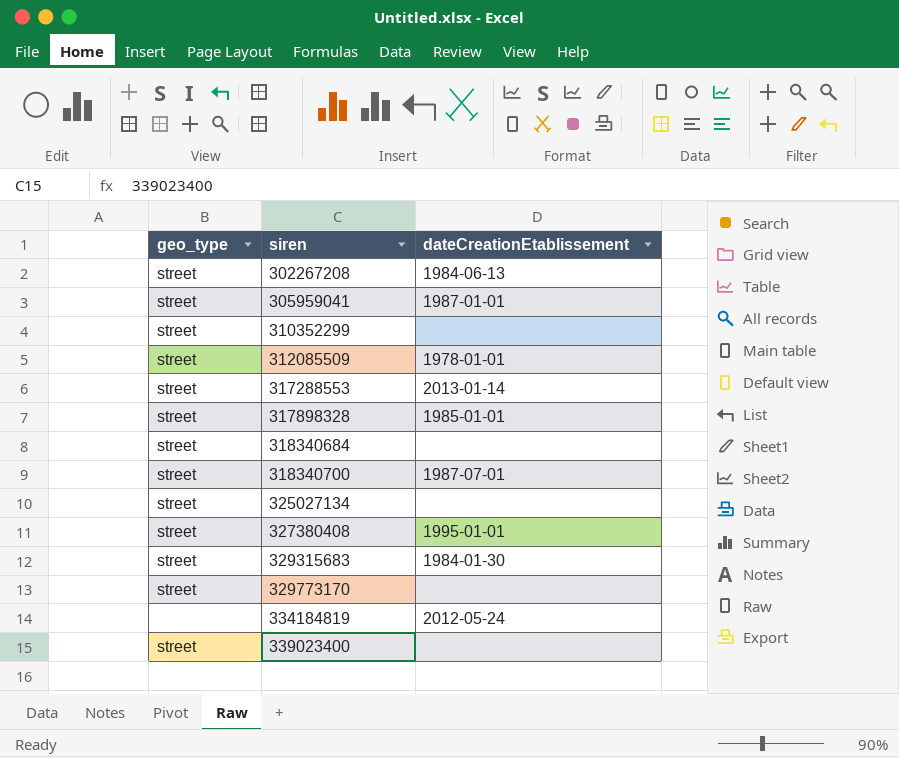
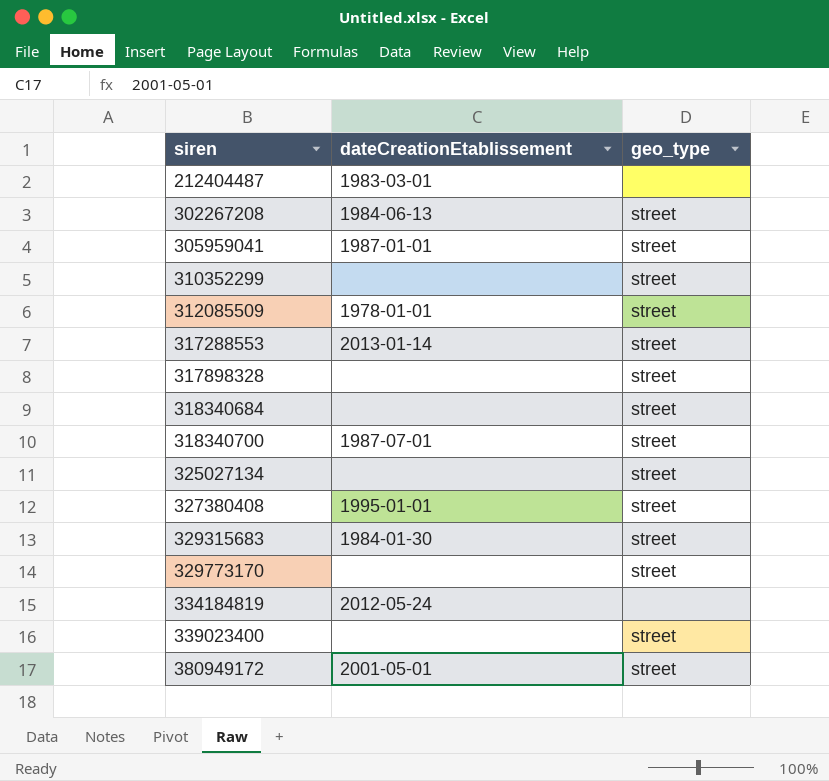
column geo_type | position: 1 -> 3
row 212404487: none -> 1983-03-01 | none
317898328 | dateCreationEtablissement: 1985-01-01 -> none
row 380949172: none -> 2001-05-01 | street

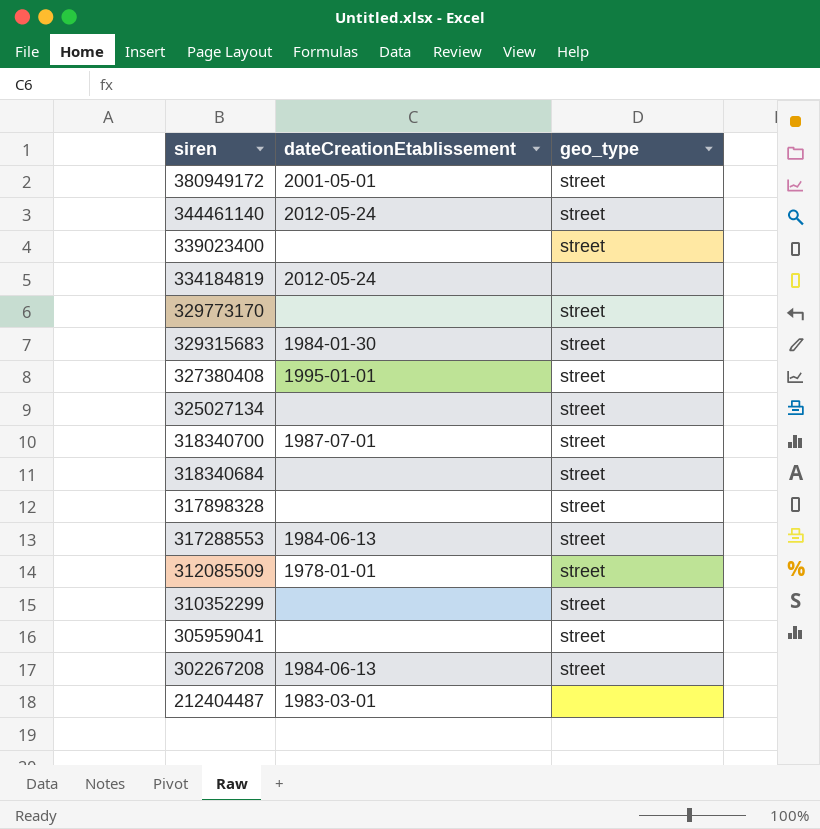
row order: siren ascending -> siren descending
row 344461140: none -> 2012-05-24 | street
317288553 | dateCreationEtablissement: 2013-01-14 -> 1984-06-13
305959041 | dateCreationEtablissement: 1987-01-01 -> none

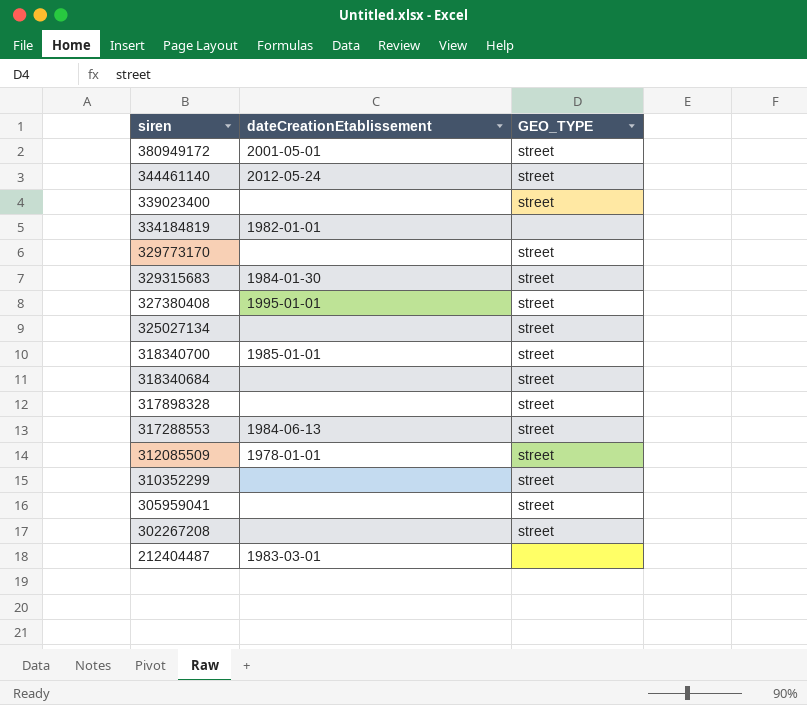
column name: geo_type -> GEO_TYPE
334184819 | dateCreationEtablissement: 2012-05-24 -> 1982-01-01
318340700 | dateCreationEtablissement: 1987-07-01 -> 1985-01-01
302267208 | dateCreationEtablissement: 1984-06-13 -> none

